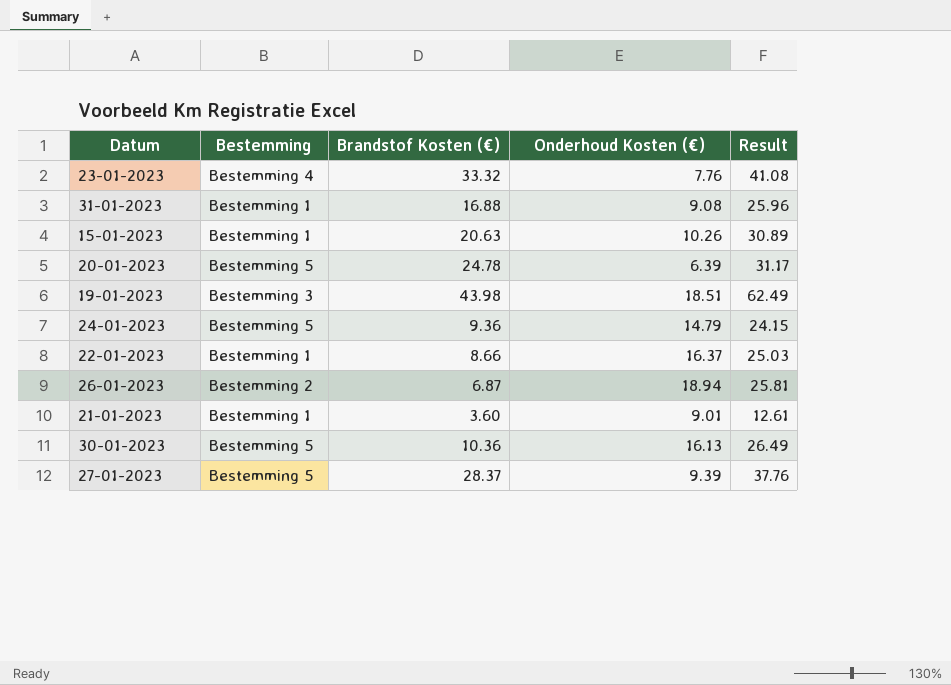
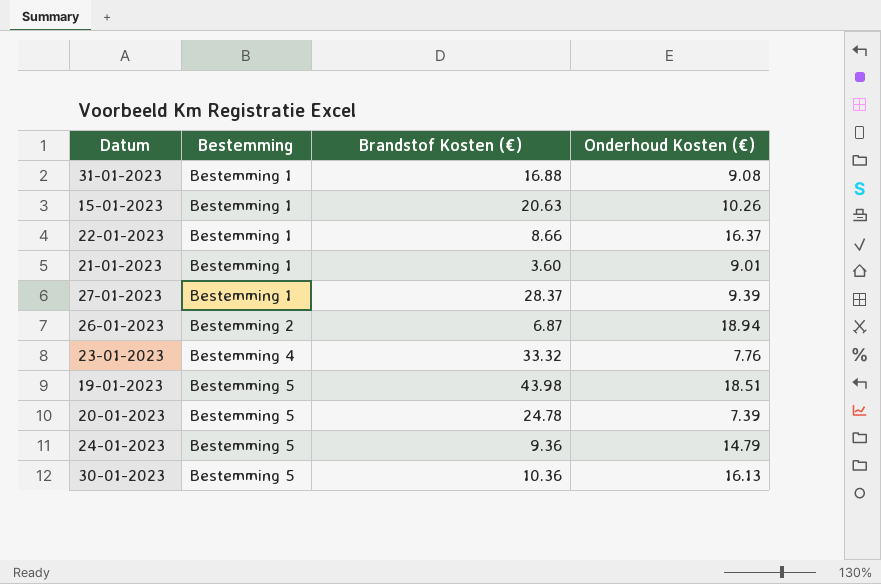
row order: none -> Bestemming ascending
column Result | formula: [Brandstof Kosten (€)] + [Onderhoud Kosten (€)] -> none
27-01-2023 | Bestemming: Bestemming 5 -> Bestemming 1
19-01-2023 | Bestemming: Bestemming 3 -> Bestemming 5
20-01-2023 | Onderhoud Kosten (€): 6.39 -> 7.39

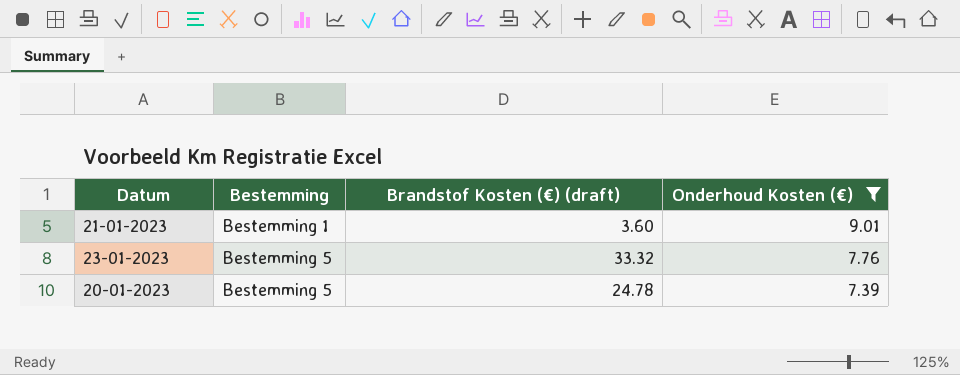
filter: none -> Onderhoud Kosten (€) <= 9.01
column name: Brandstof Kosten (€) -> Brandstof Kosten (€) (draft)
23-01-2023 | Bestemming: Bestemming 4 -> Bestemming 5

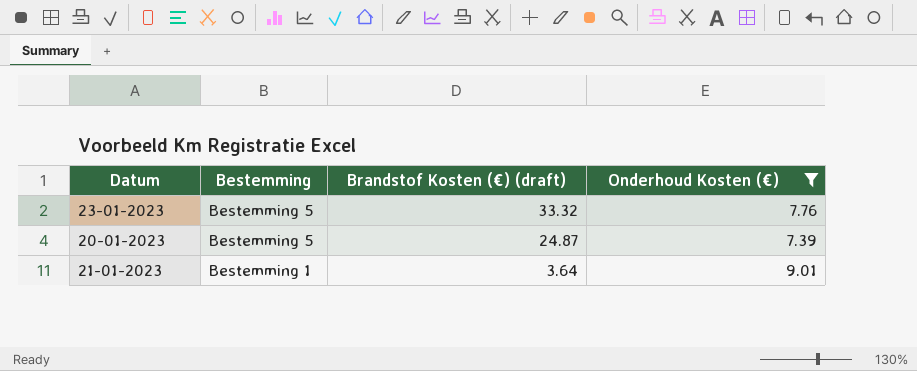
row order: Bestemming ascending -> Bestemming descending
20-01-2023 | Brandstof Kosten (€) (draft): 24.78 -> 24.87
21-01-2023 | Brandstof Kosten (€) (draft): 3.60 -> 3.64

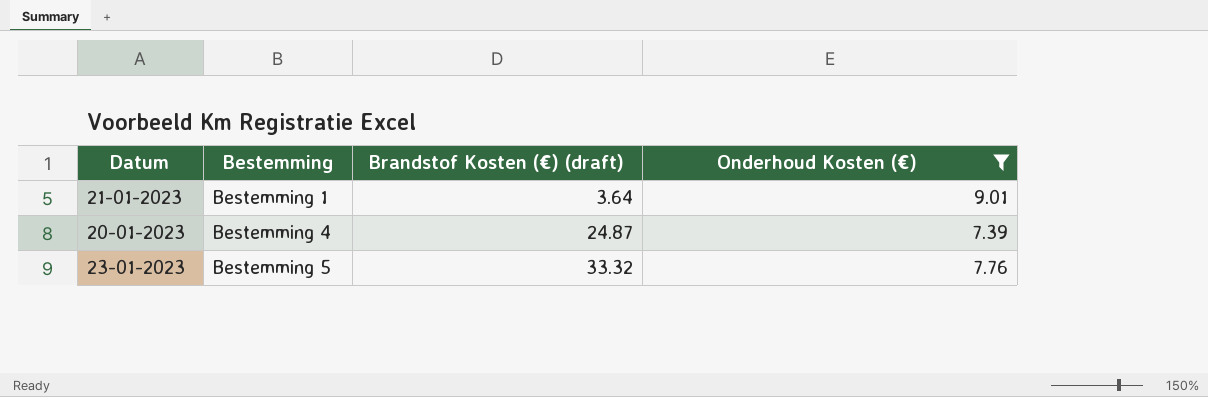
row order: Bestemming descending -> Bestemming ascending
20-01-2023 | Bestemming: Bestemming 5 -> Bestemming 4

